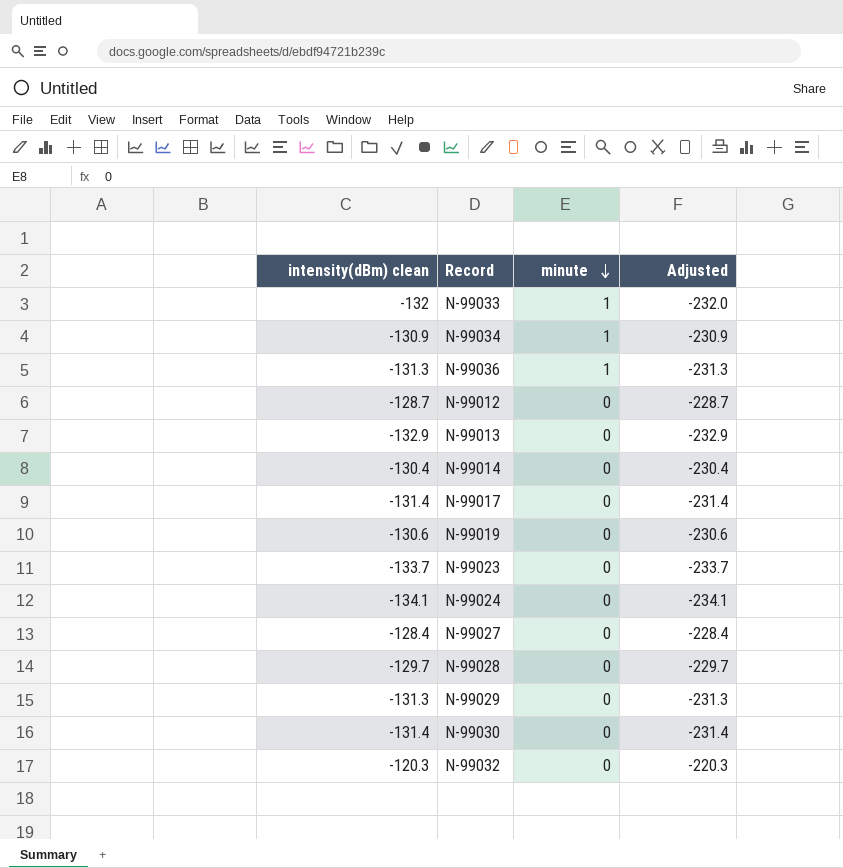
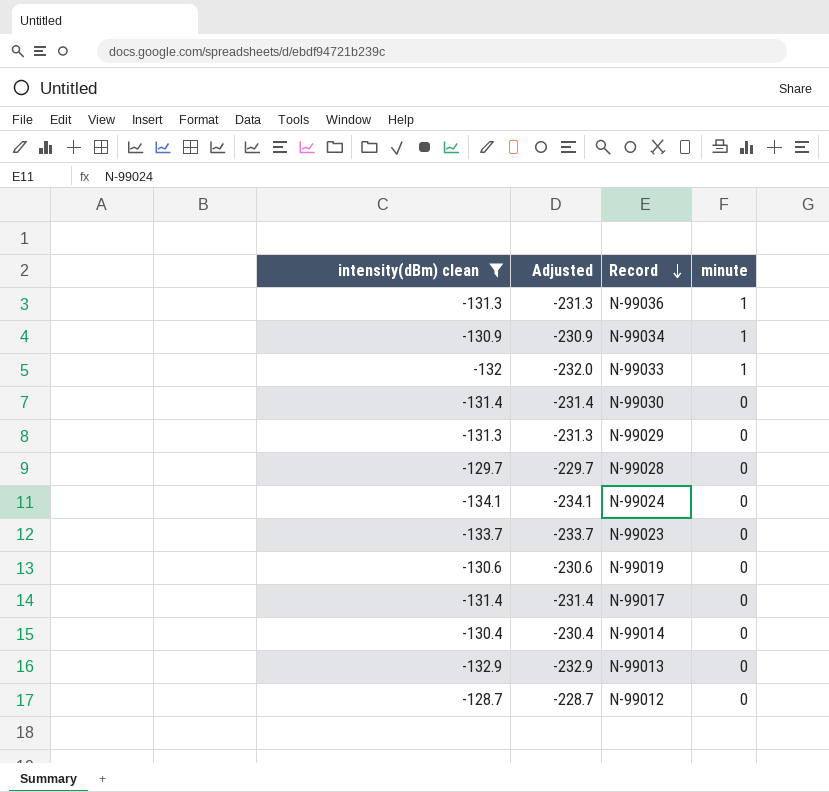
filter: none -> intensity(dBm) clean <= -128.7
row order: minute descending -> Record descending
column Adjusted | position: 4 -> 2

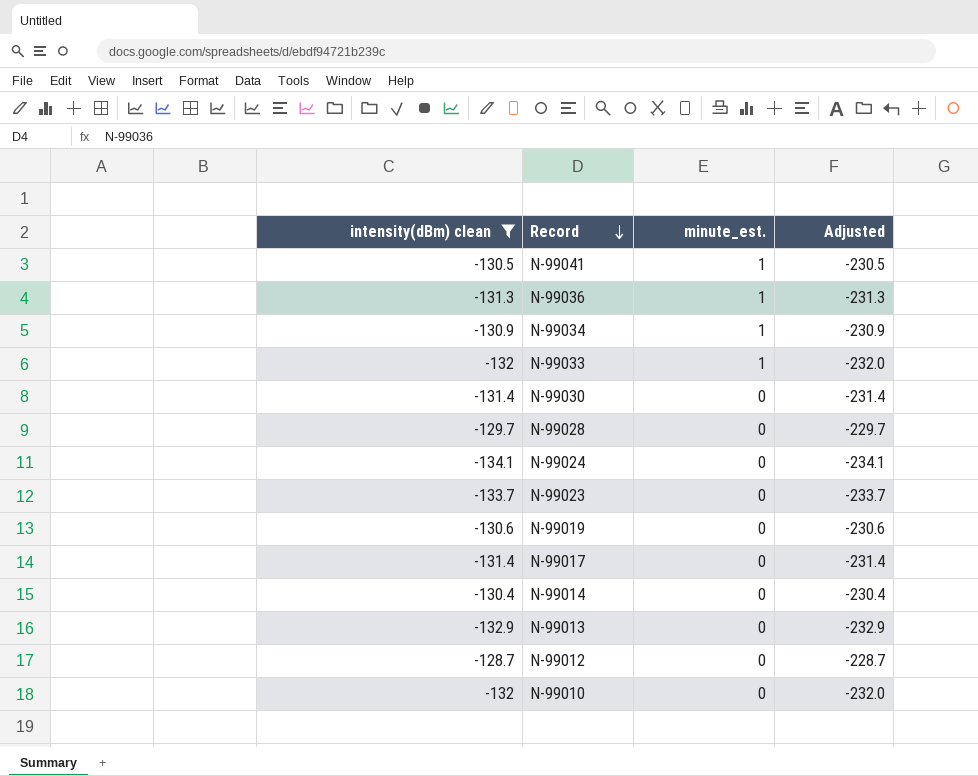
column name: minute -> minute_est.
column Adjusted | position: 2 -> 4
row N-99029: -131.3 | -231.3 | 0 -> none
row N-99041: none -> -130.5 | 1 | -230.5
row N-99010: none -> -132 | 0 | -232.0

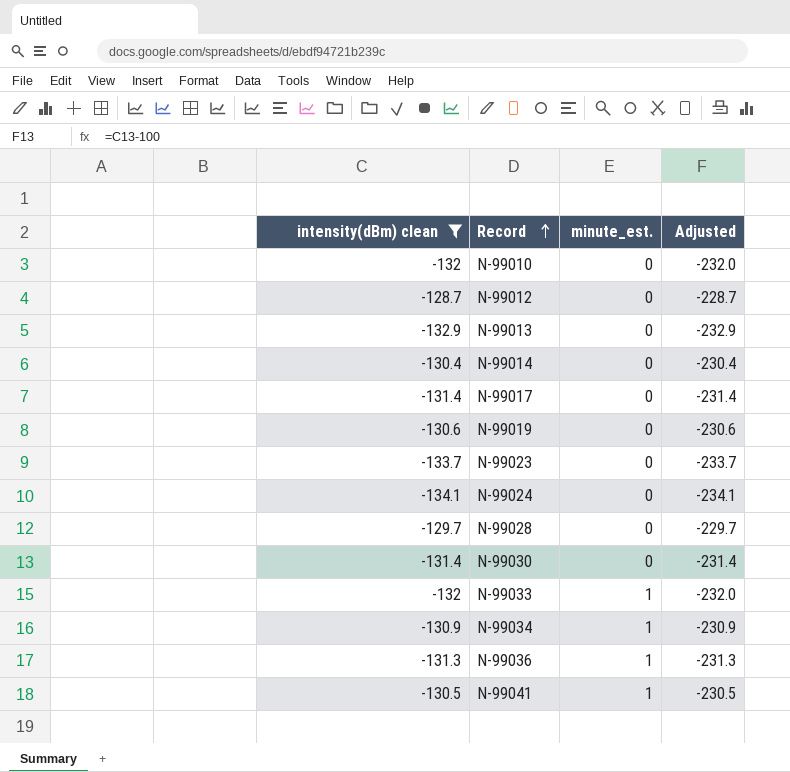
row order: Record descending -> Record ascending

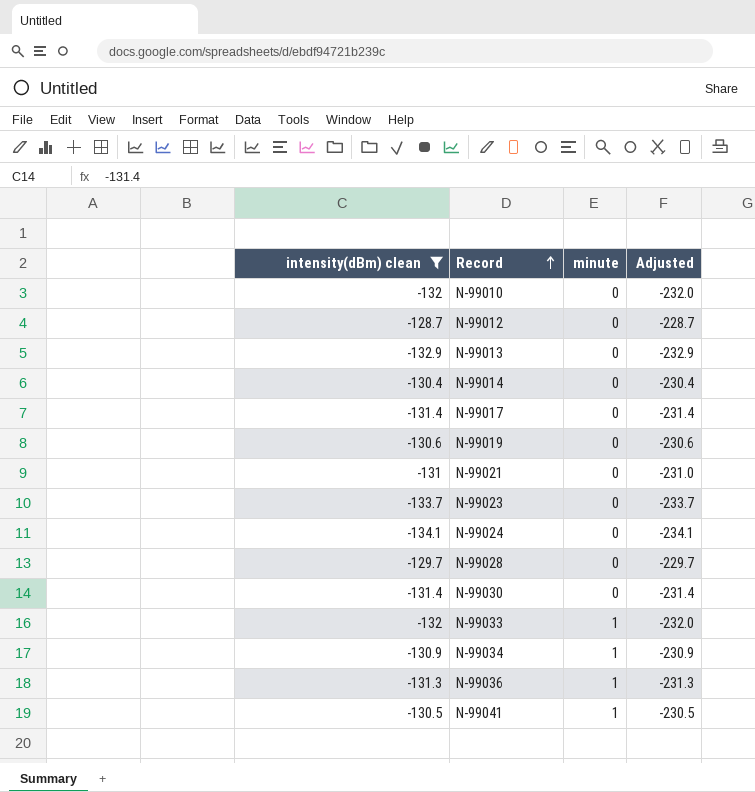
column name: minute_est. -> minute
row N-99021: none -> -131 | 0 | -231.0

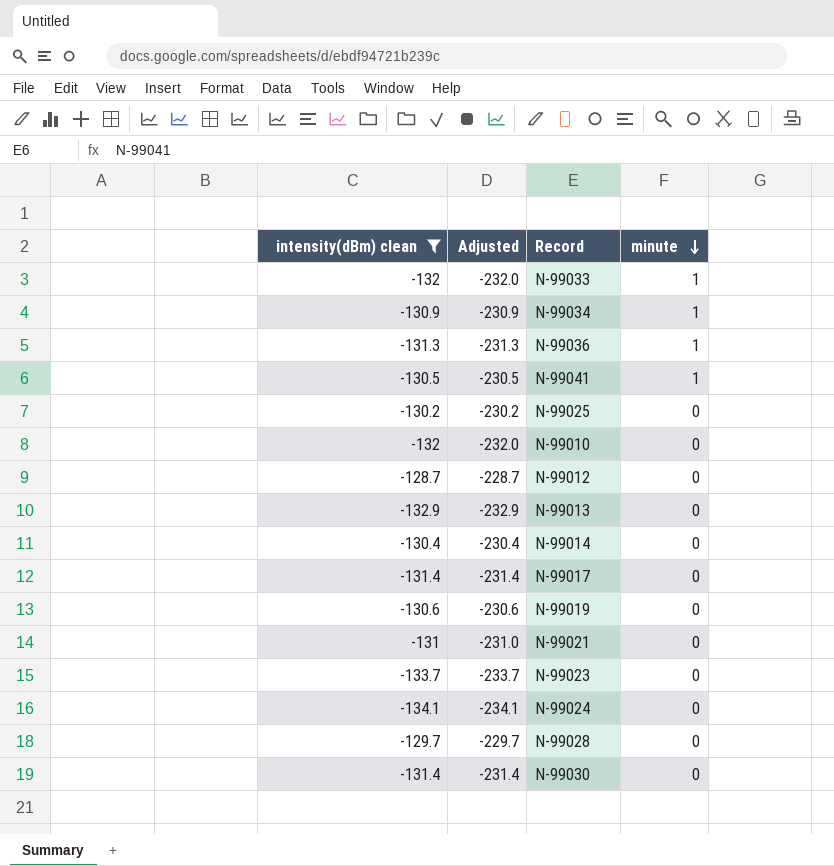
row order: Record ascending -> minute descending
column Adjusted | position: 4 -> 2
row N-99025: none -> -130.2 | -230.2 | 0

